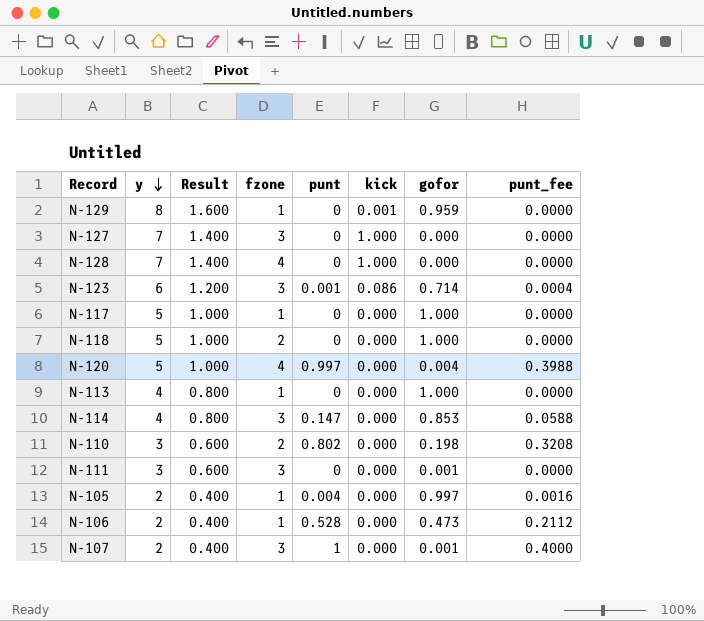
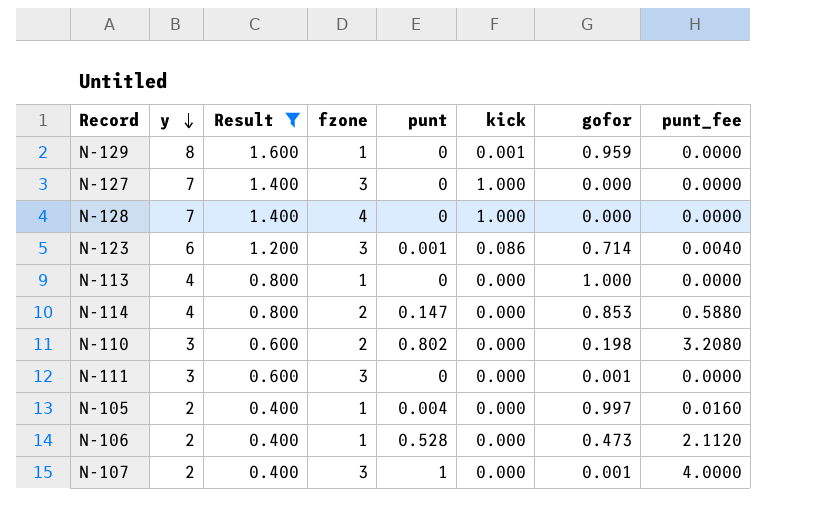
filter: none -> Result != 1.000
column punt_fee | formula: [punt] * 0.4 -> [punt] * 4
N-114 | fzone: 3 -> 2

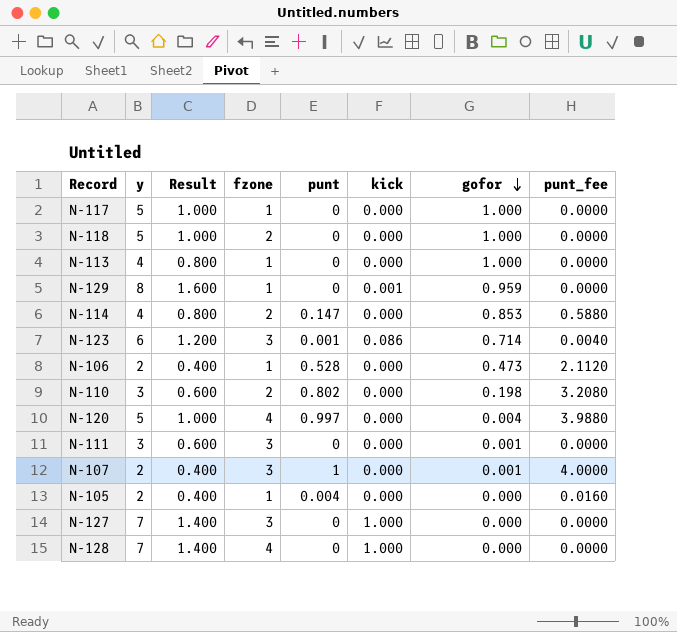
filter: Result != 1.000 -> none
row order: y descending -> gofor descending
N-105 | gofor: 0.997 -> 0.000

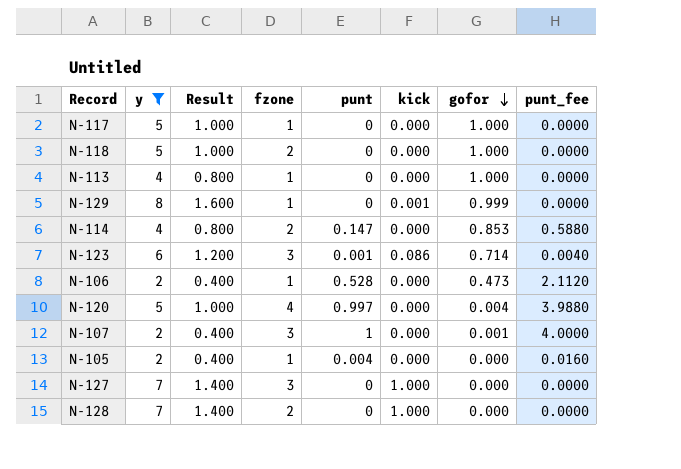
filter: none -> y != 3
N-129 | gofor: 0.959 -> 0.999
N-128 | fzone: 4 -> 2

